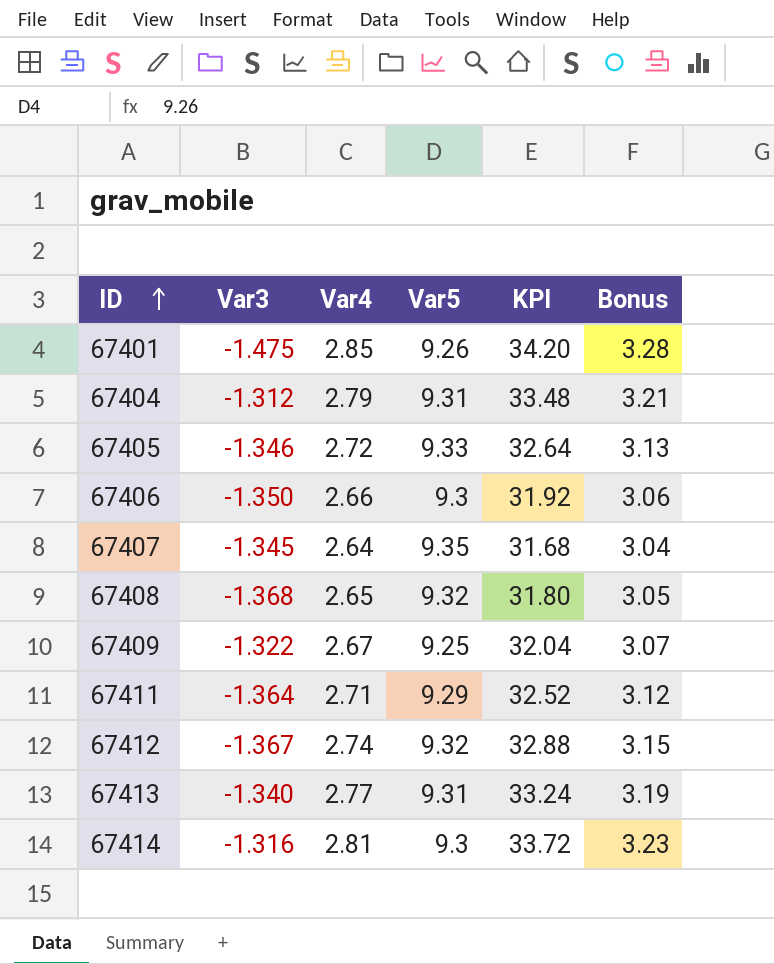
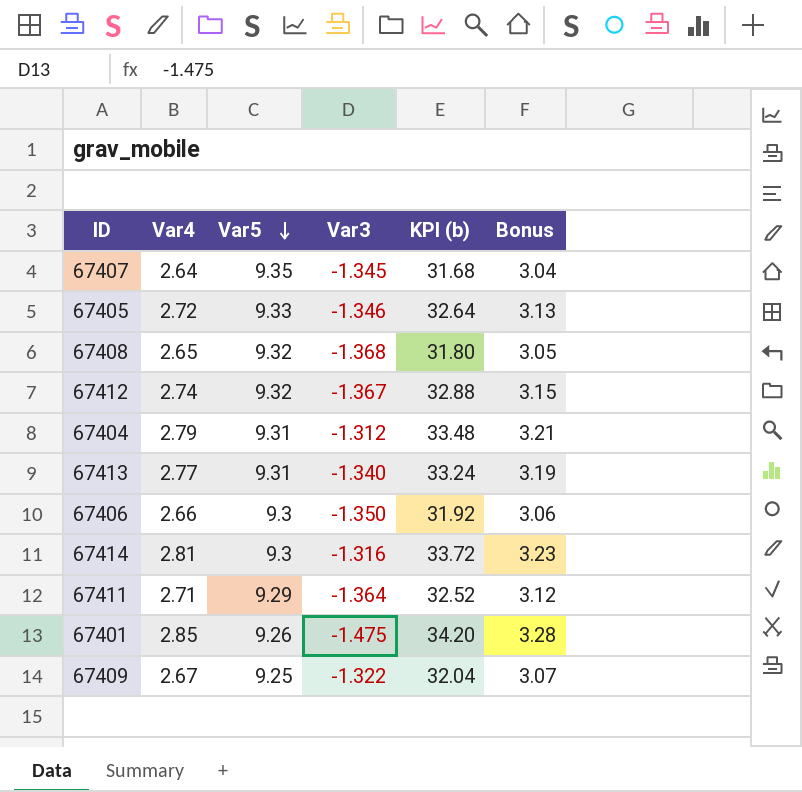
row order: ID ascending -> Var5 descending
column Var3 | position: 2 -> 4
column name: KPI -> KPI (b)

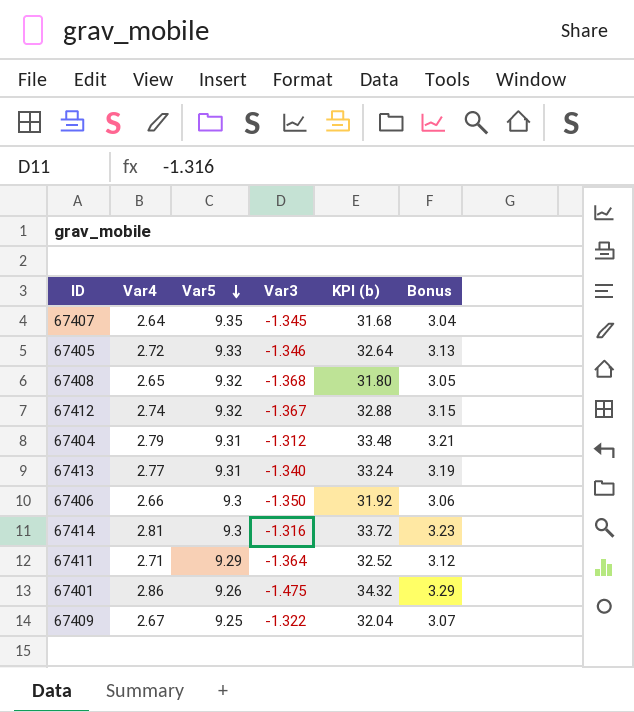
67401 | Var4: 2.85 -> 2.86
67401 | KPI (b): 34.20 -> 34.32
67401 | Bonus: 3.28 -> 3.29

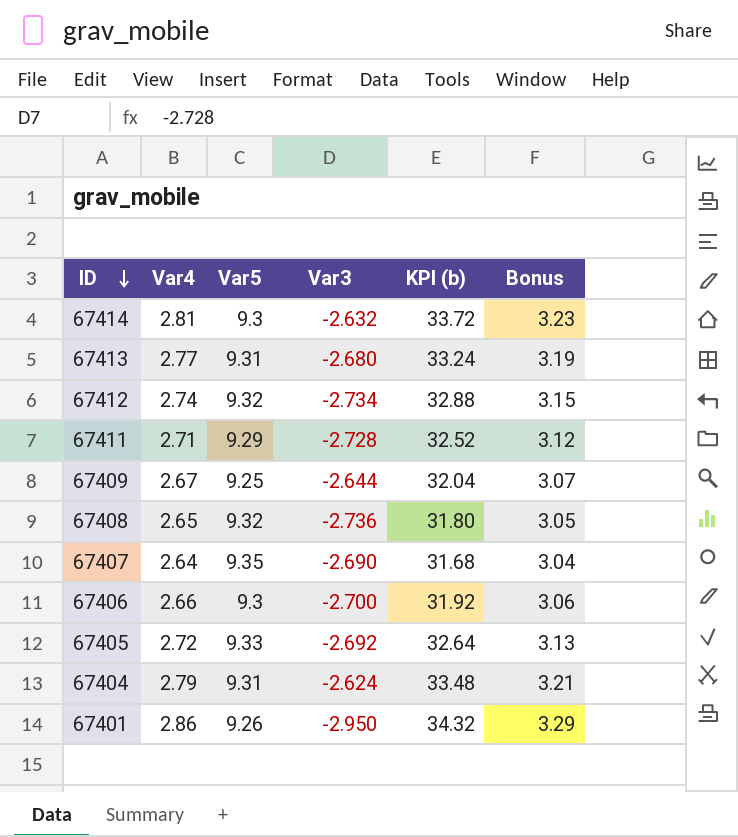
row order: Var5 descending -> ID descending
67414 | Var3: -1.316 -> -2.632
67413 | Var3: -1.340 -> -2.680
67412 | Var3: -1.367 -> -2.734
67411 | Var3: -1.364 -> -2.728
67409 | Var3: -1.322 -> -2.644
67408 | Var3: -1.368 -> -2.736
67407 | Var3: -1.345 -> -2.690
67406 | Var3: -1.350 -> -2.700
67405 | Var3: -1.346 -> -2.692
67404 | Var3: -1.312 -> -2.624
67401 | Var3: -1.475 -> -2.950

